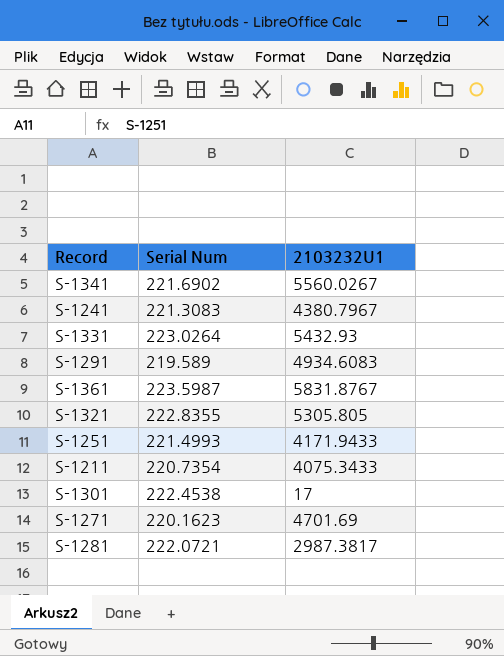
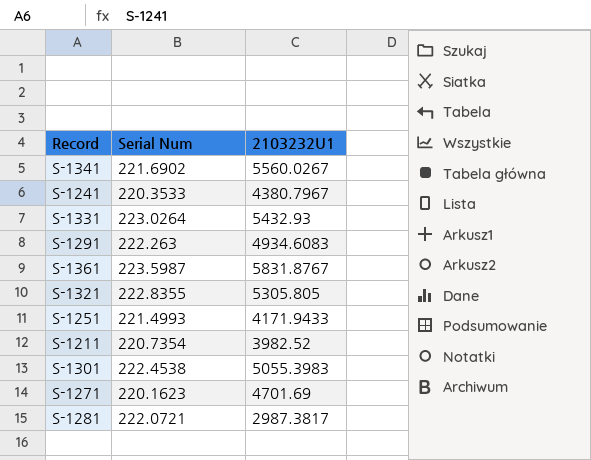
S-1241 | Serial Num: 221.3083 -> 220.3533
S-1291 | Serial Num: 219.589 -> 222.263
S-1211 | 2103232U1: 4075.3433 -> 3982.52
S-1301 | 2103232U1: 17 -> 5055.3983

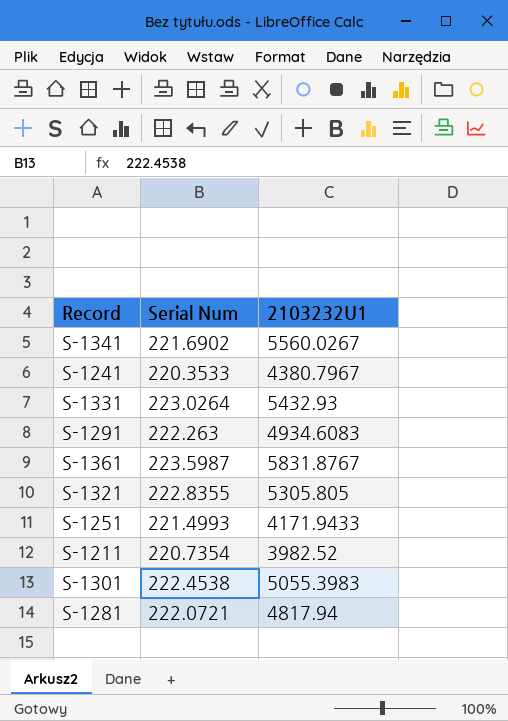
row S-1271: 220.1623 | 4701.69 -> none
S-1281 | 2103232U1: 2987.3817 -> 4817.94

